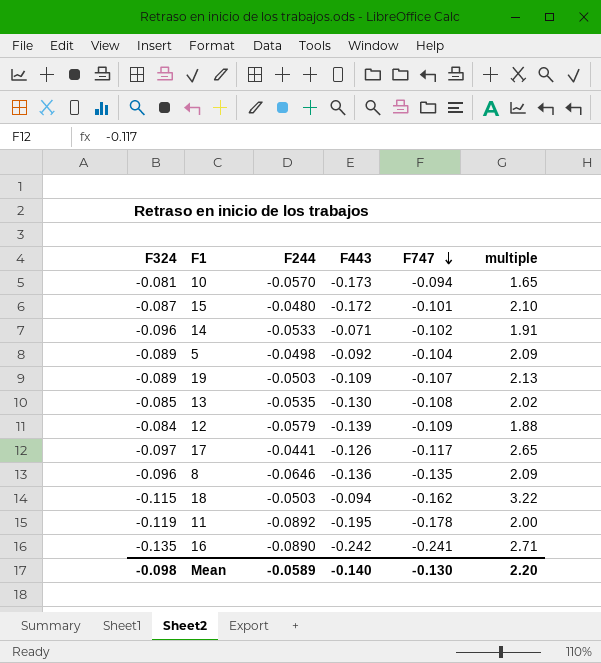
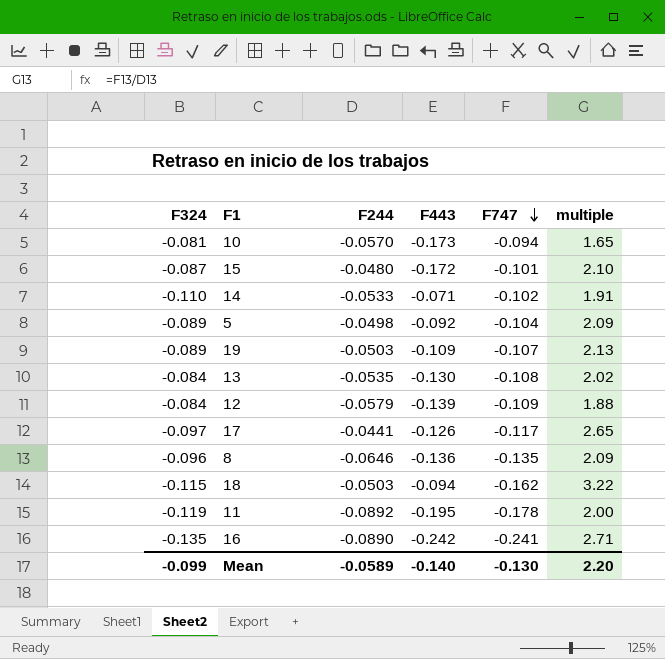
14 | F324: -0.096 -> -0.110
13 | F324: -0.085 -> -0.084
Mean | F324: -0.098 -> -0.099

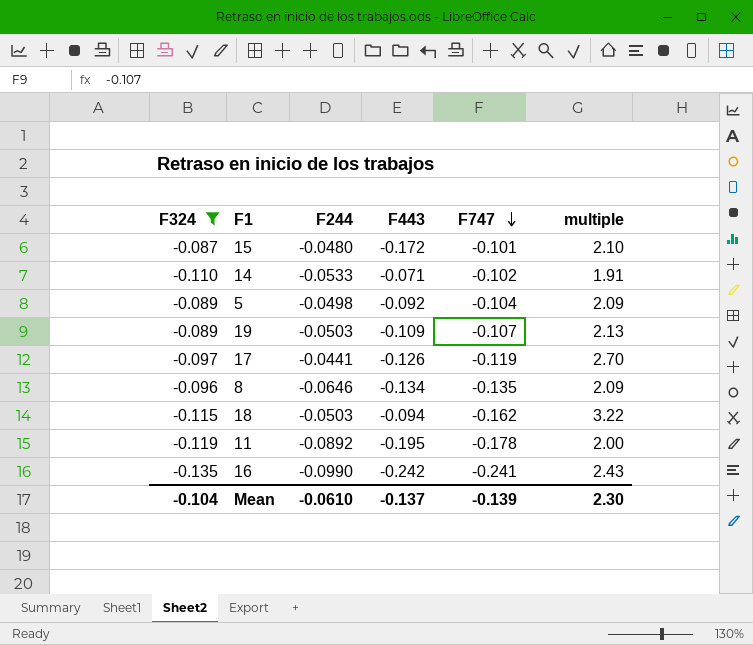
filter: none -> F324 <= -0.087
17 | F747: -0.117 -> -0.119
17 | multiple: 2.65 -> 2.70
8 | F443: -0.136 -> -0.134
16 | F244: -0.0890 -> -0.0990
16 | multiple: 2.71 -> 2.43
Mean | F324: -0.099 -> -0.104
Mean | F244: -0.0589 -> -0.0610
Mean | F443: -0.140 -> -0.137
Mean | F747: -0.130 -> -0.139
Mean | multiple: 2.20 -> 2.30

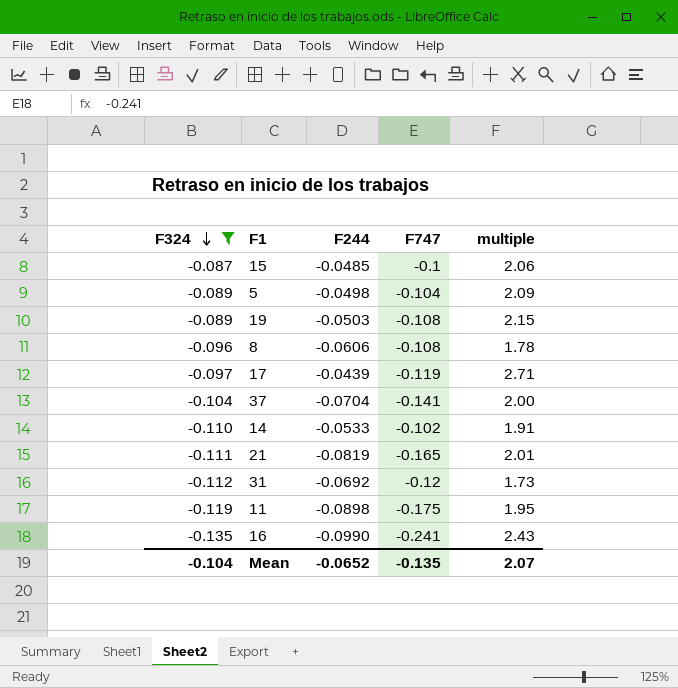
row order: F747 descending -> F324 descending
column F443 | position: 4 -> none
row 18: -0.115 | -0.0503 | -0.094 | -0.162 | 3.22 -> none
15 | F244: -0.0480 -> -0.0485
15 | F747: -0.101 -> -0.1
15 | multiple: 2.10 -> 2.06
19 | F747: -0.107 -> -0.108
19 | multiple: 2.13 -> 2.15
8 | F244: -0.0646 -> -0.0606
8 | F747: -0.135 -> -0.108
8 | multiple: 2.09 -> 1.78
17 | F244: -0.0441 -> -0.0439
17 | multiple: 2.70 -> 2.71
row 37: none -> -0.104 | -0.0704 | -0.141 | 2.00
row 21: none -> -0.111 | -0.0819 | -0.165 | 2.01
row 31: none -> -0.112 | -0.0692 | -0.12 | 1.73
11 | F244: -0.0892 -> -0.0898
11 | F747: -0.178 -> -0.175
11 | multiple: 2.00 -> 1.95
Mean | F244: -0.0610 -> -0.0652
Mean | F747: -0.139 -> -0.135
Mean | multiple: 2.30 -> 2.07

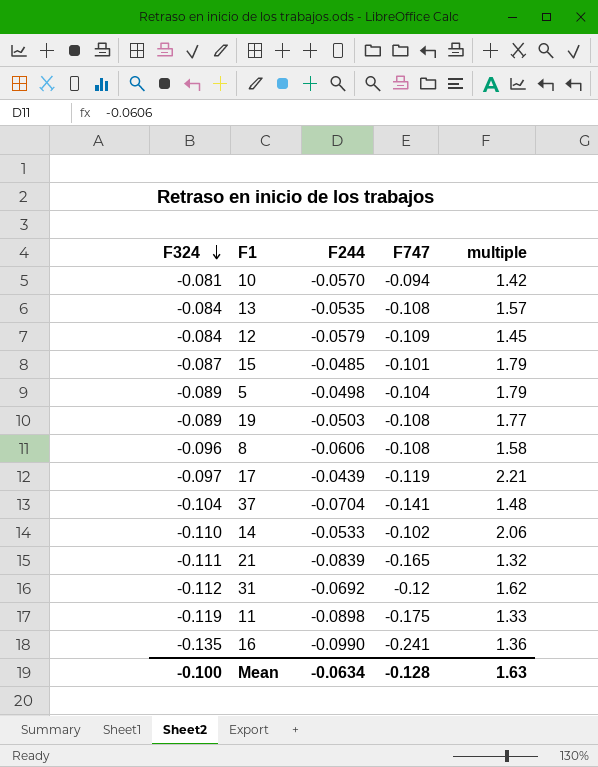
filter: F324 <= -0.087 -> none
column multiple | formula: [F747] / [F244] -> [F324] / [F244]
15 | F747: -0.1 -> -0.101
21 | F244: -0.0819 -> -0.0839
Mean | F324: -0.104 -> -0.100
Mean | F244: -0.0652 -> -0.0634
Mean | F747: -0.135 -> -0.128
Mean | multiple: 2.07 -> 1.63

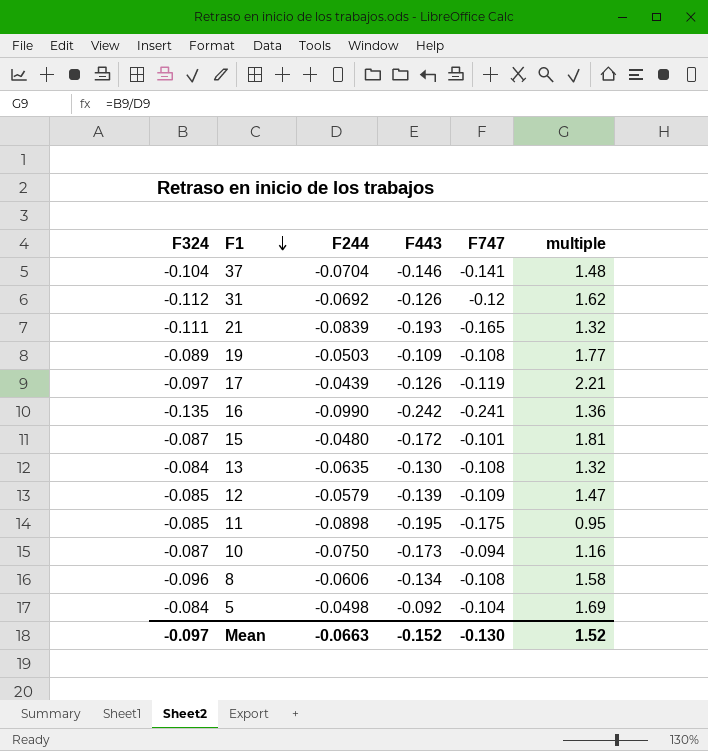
row order: F324 descending -> F1 descending
column F443 | position: none -> 4
row 14: -0.110 | -0.0533 | -0.102 | 2.06 -> none
15 | F244: -0.0485 -> -0.0480
15 | multiple: 1.79 -> 1.81
13 | F244: -0.0535 -> -0.0635
13 | multiple: 1.57 -> 1.32
12 | F324: -0.084 -> -0.085
12 | multiple: 1.45 -> 1.47
11 | F324: -0.119 -> -0.085
11 | multiple: 1.33 -> 0.95
10 | F324: -0.081 -> -0.087
10 | F244: -0.0570 -> -0.0750
10 | multiple: 1.42 -> 1.16
5 | F324: -0.089 -> -0.084
5 | multiple: 1.79 -> 1.69
Mean | F324: -0.100 -> -0.097
Mean | F244: -0.0634 -> -0.0663
Mean | F747: -0.128 -> -0.130
Mean | multiple: 1.63 -> 1.52

